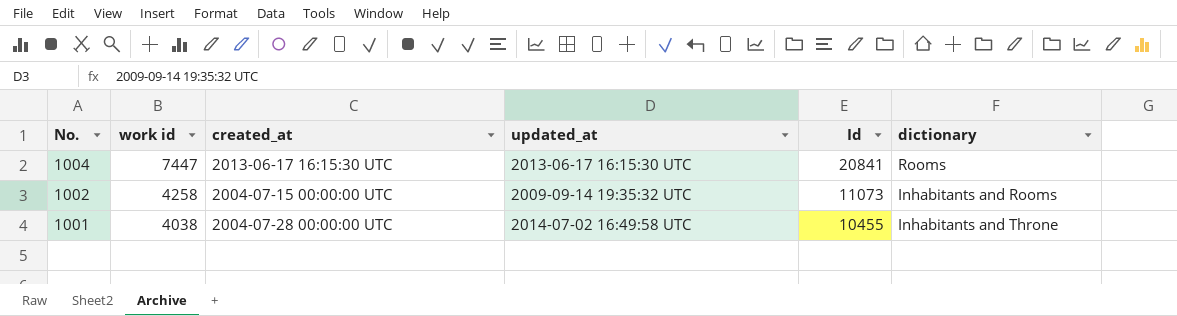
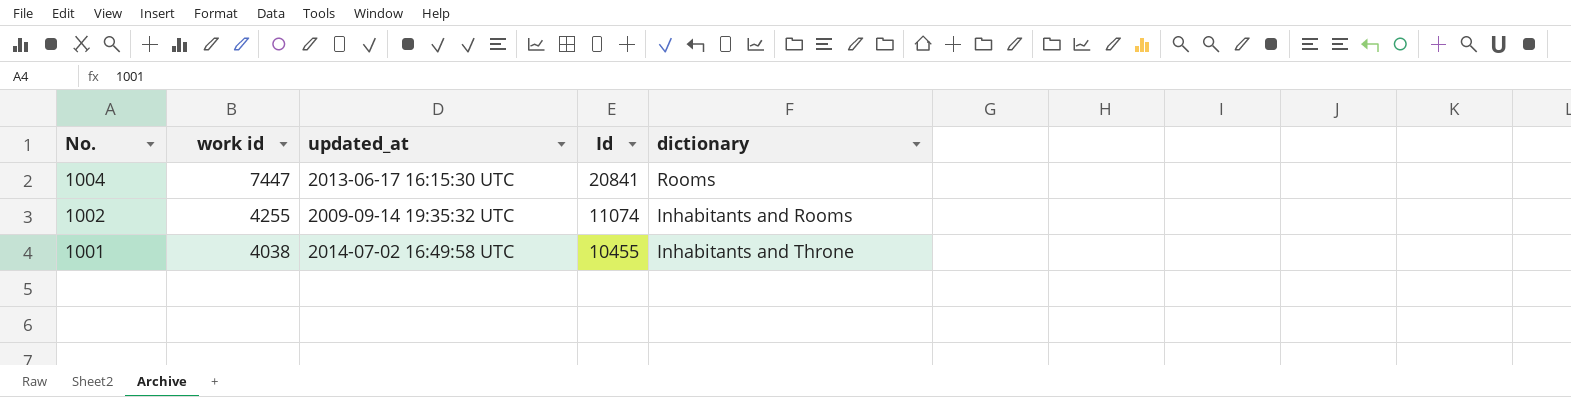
column created_at | position: 3 -> none
1002 | work id: 4258 -> 4255
1002 | Id: 11073 -> 11074

